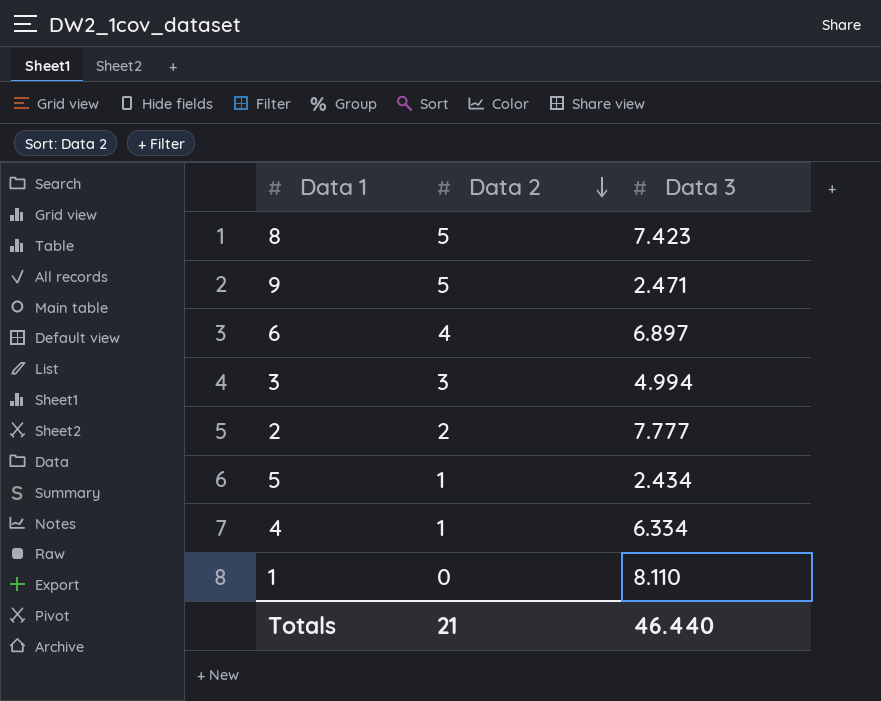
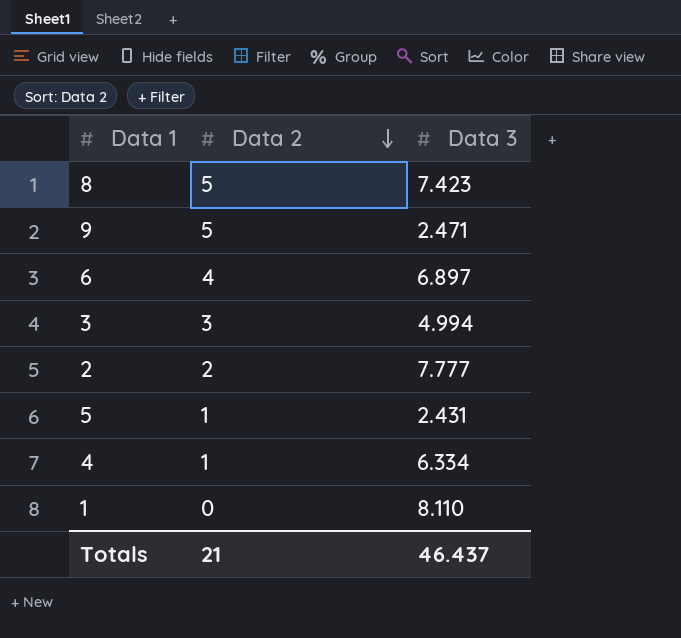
5 | Data 3: 2.434 -> 2.431
Totals | Data 3: 46.440 -> 46.437

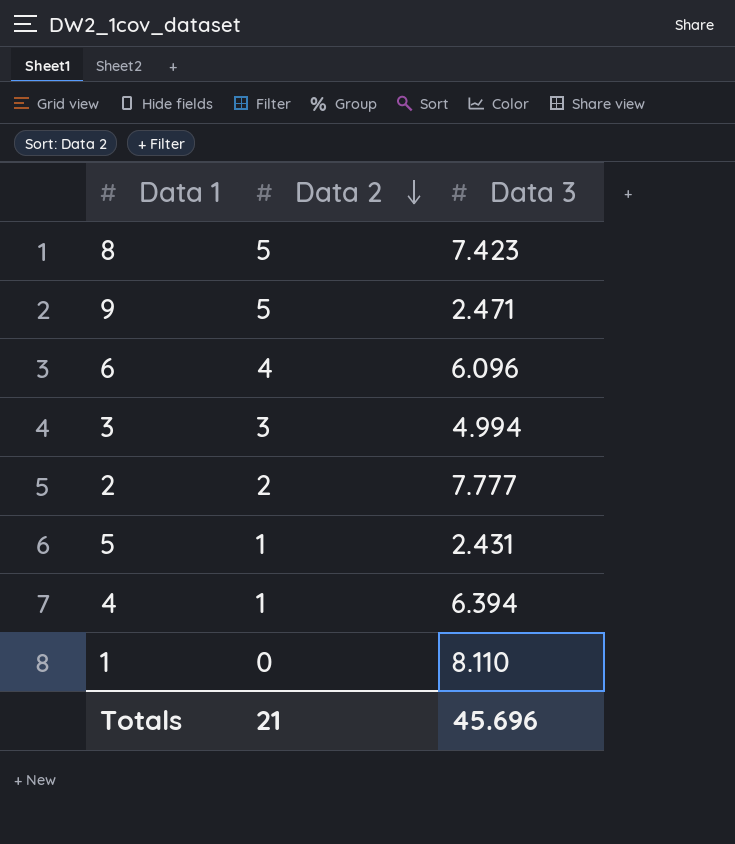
6 | Data 3: 6.897 -> 6.096
4 | Data 3: 6.334 -> 6.394
Totals | Data 3: 46.437 -> 45.696

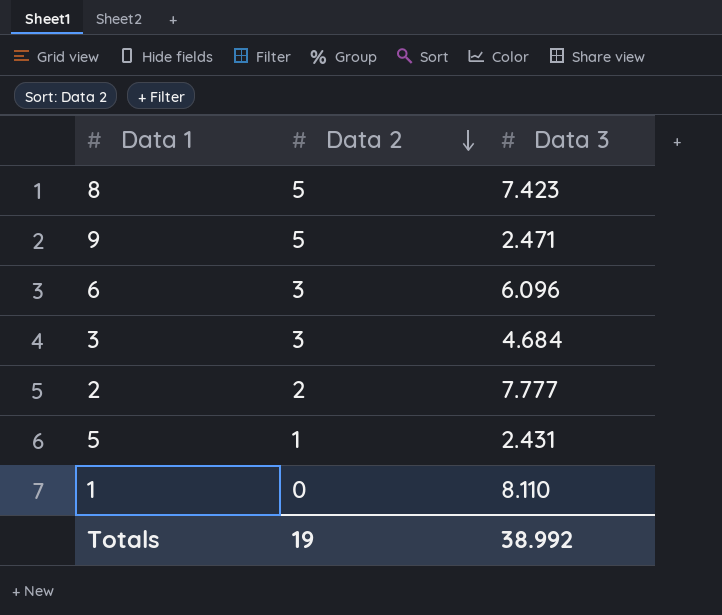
row 4: 1 | 6.394 -> none
6 | Data 2: 4 -> 3
3 | Data 3: 4.994 -> 4.684
Totals | Data 2: 21 -> 19
Totals | Data 3: 45.696 -> 38.992

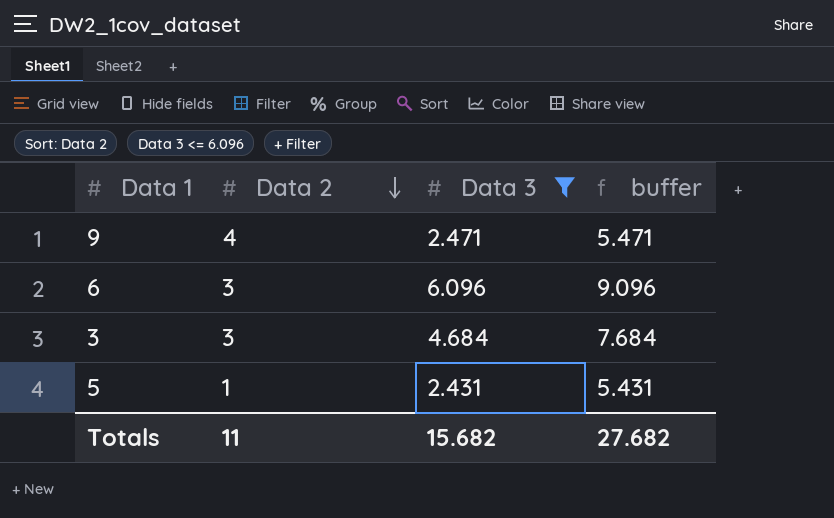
filter: none -> Data 3 <= 6.096
column buffer | formula: none -> [Data 3] + 3
9 | Data 2: 5 -> 4
Totals | Data 2: 19 -> 11
Totals | Data 3: 38.992 -> 15.682

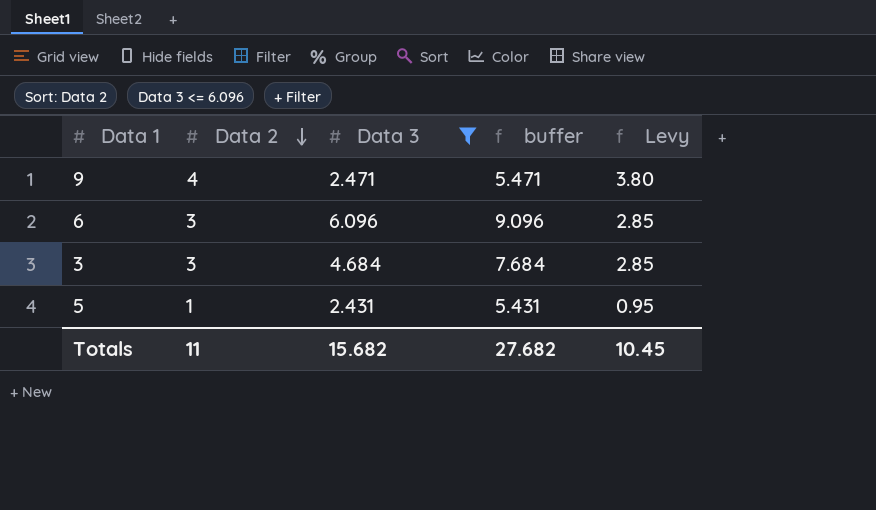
column Levy | formula: none -> [Data 2] * 0.95

